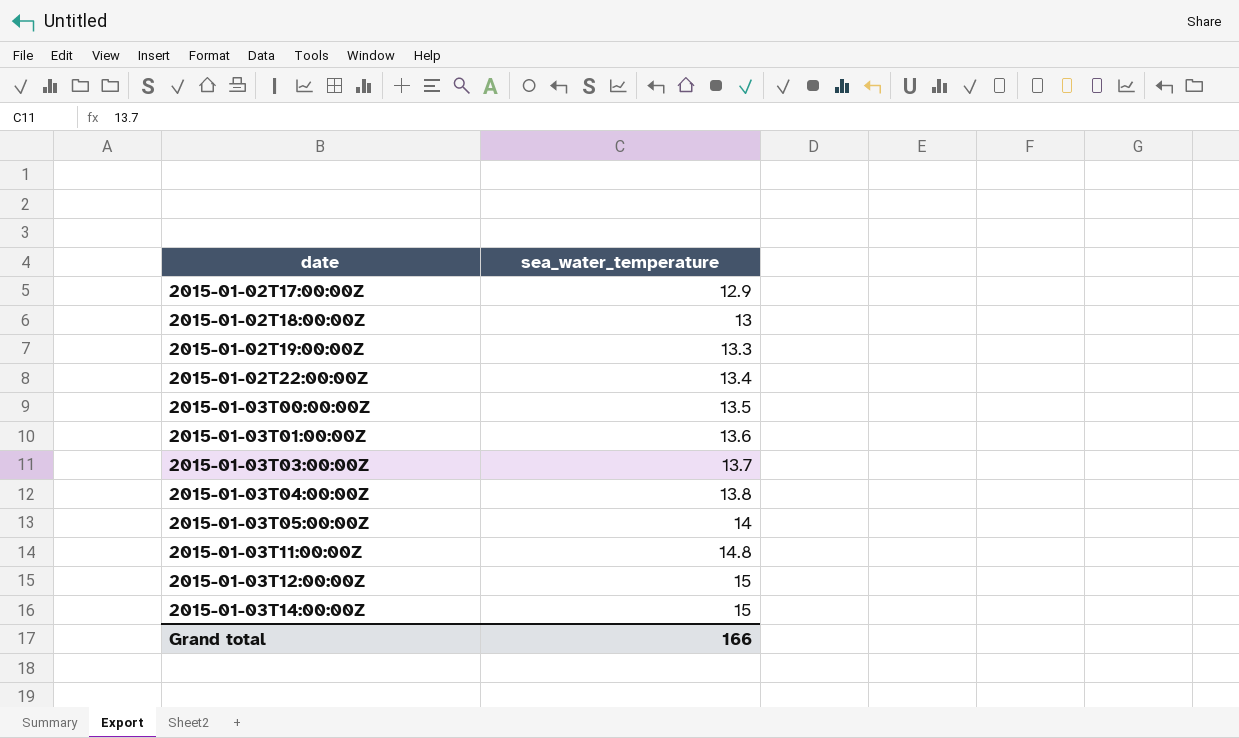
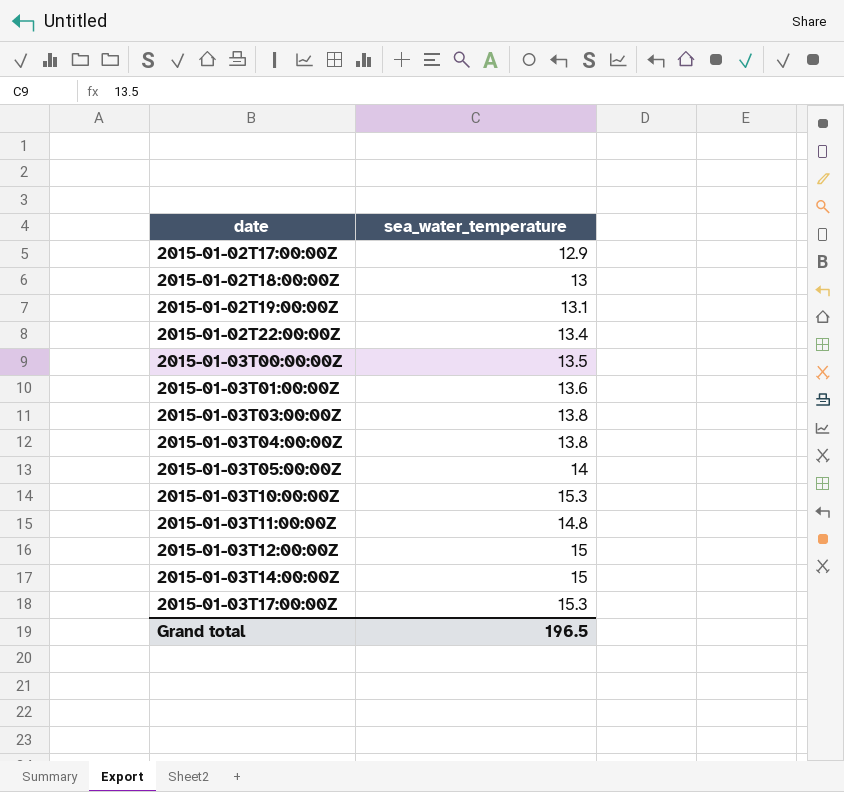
2015-01-02T19:00:00Z | sea_water_temperature: 13.3 -> 13.1
2015-01-03T03:00:00Z | sea_water_temperature: 13.7 -> 13.8
row 2015-01-03T10:00:00Z: none -> 15.3
row 2015-01-03T17:00:00Z: none -> 15.3
Grand total | sea_water_temperature: 166 -> 196.5

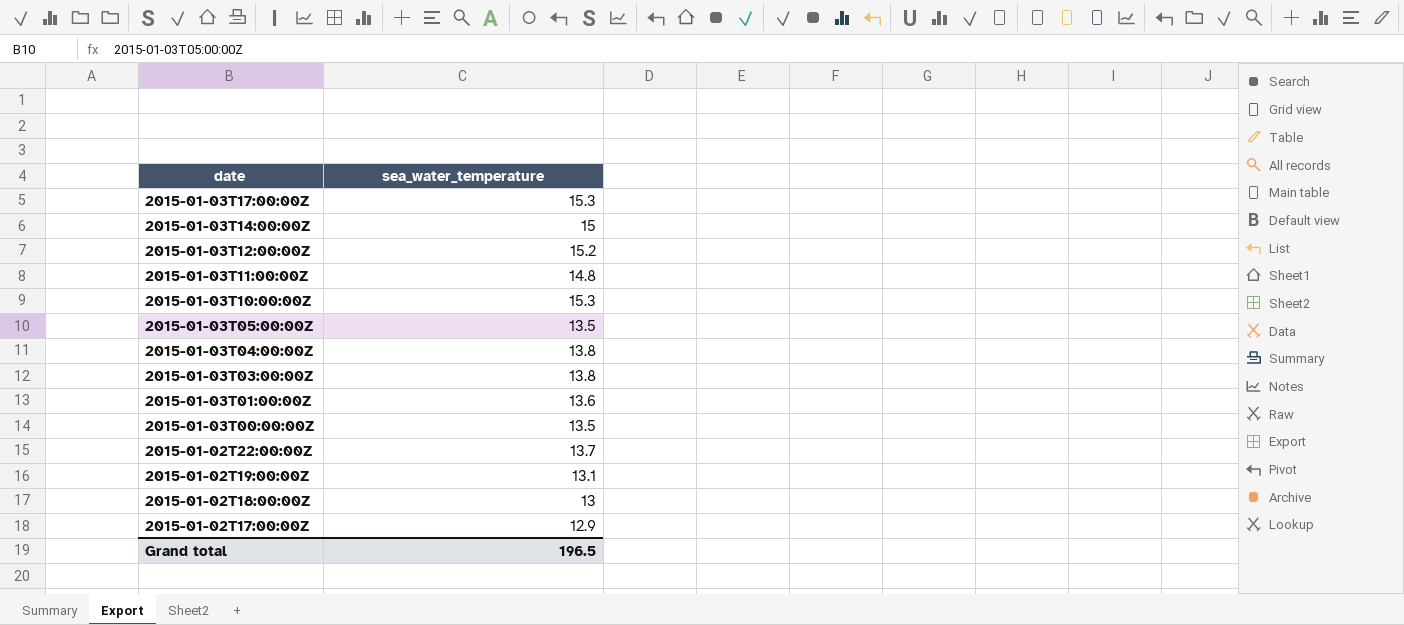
row order: date ascending -> date descending
2015-01-03T12:00:00Z | sea_water_temperature: 15 -> 15.2
2015-01-03T05:00:00Z | sea_water_temperature: 14 -> 13.5
2015-01-02T22:00:00Z | sea_water_temperature: 13.4 -> 13.7

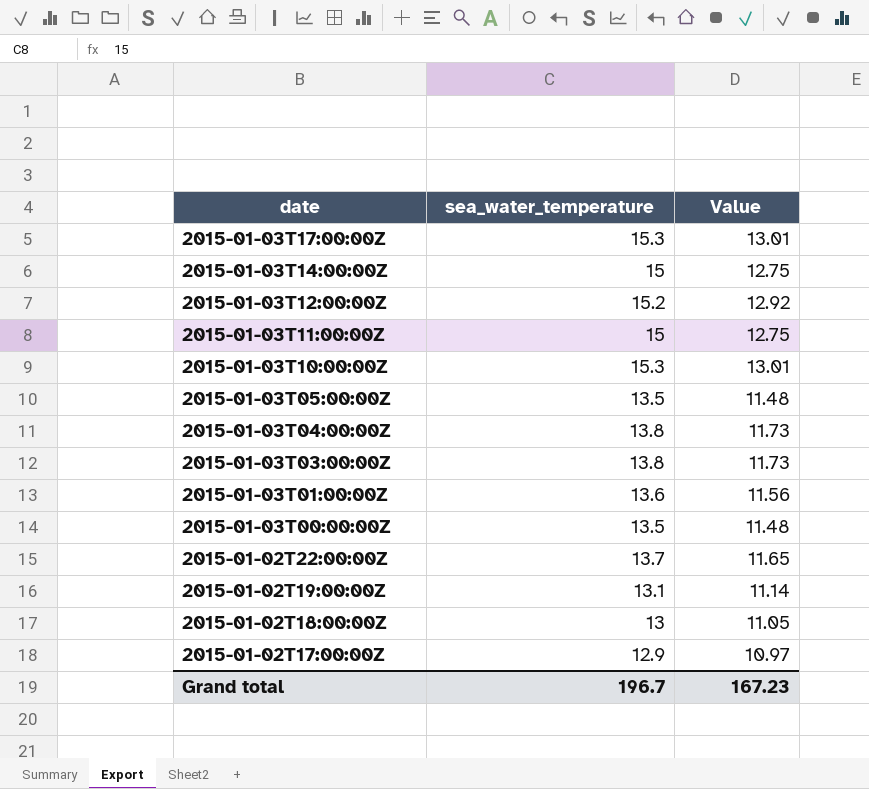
column Value | formula: none -> [sea_water_temperature] * 0.85
2015-01-03T11:00:00Z | sea_water_temperature: 14.8 -> 15
Grand total | sea_water_temperature: 196.5 -> 196.7

